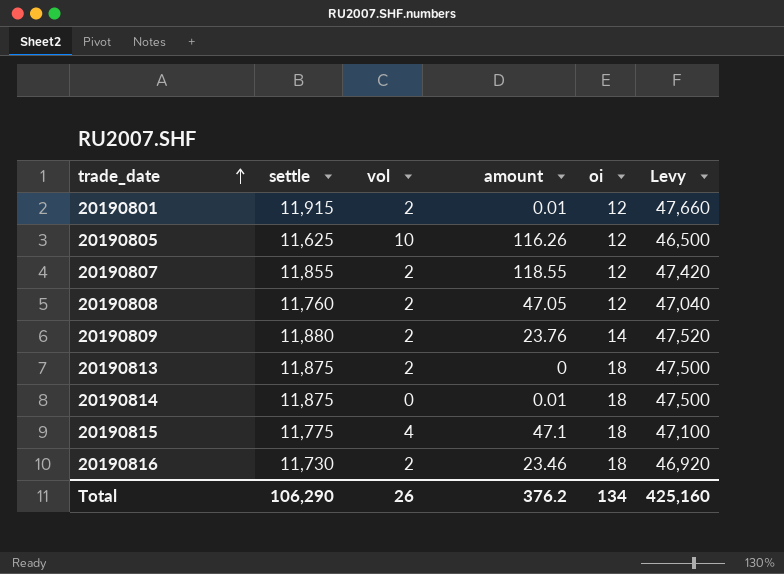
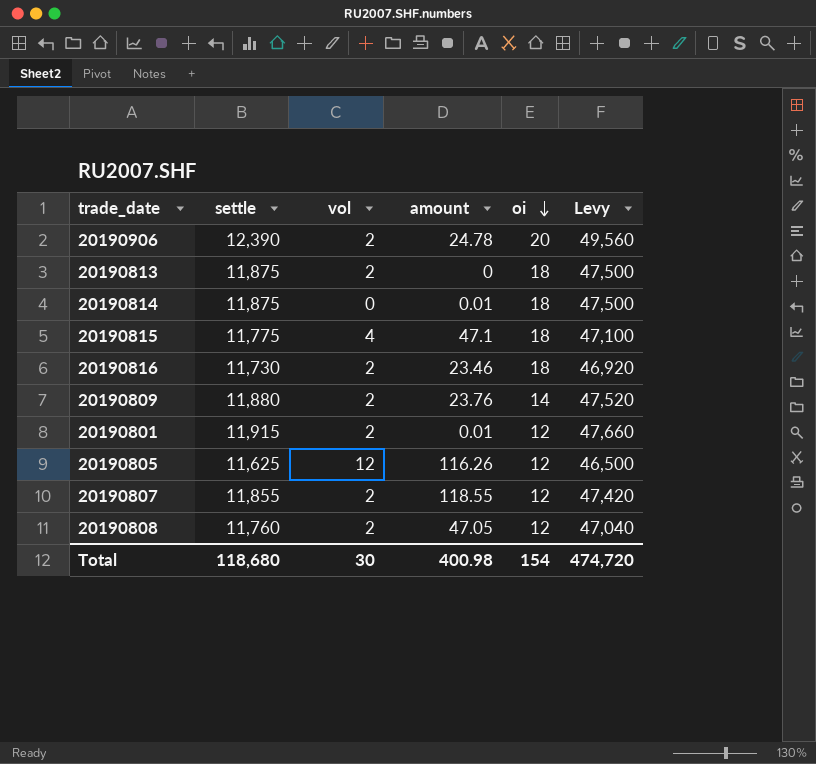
row order: trade_date ascending -> oi descending
row 20190906: none -> 12,390 | 2 | 24.78 | 20 | 49,560
20190805 | vol: 10 -> 12
Total | settle: 106,290 -> 118,680
Total | vol: 26 -> 30
Total | amount: 376.2 -> 400.98
Total | oi: 134 -> 154
Total | Levy: 425,160 -> 474,720

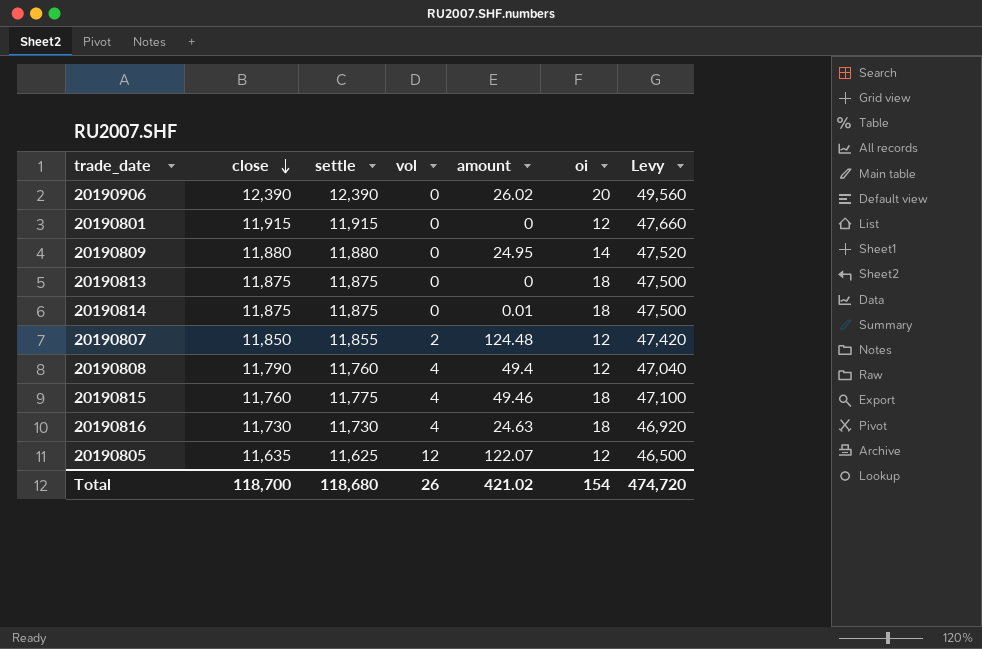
row order: oi descending -> close descending
column close | position: none -> 2
20190906 | vol: 2 -> 0
20190906 | amount: 24.78 -> 26.02
20190801 | vol: 2 -> 0
20190801 | amount: 0.01 -> 0
20190809 | vol: 2 -> 0
20190809 | amount: 23.76 -> 24.95
20190813 | vol: 2 -> 0
20190807 | amount: 118.55 -> 124.48
20190808 | vol: 2 -> 4
20190808 | amount: 47.05 -> 49.4
20190815 | amount: 47.1 -> 49.46
20190816 | vol: 2 -> 4
20190816 | amount: 23.46 -> 24.63
20190805 | amount: 116.26 -> 122.07
Total | vol: 30 -> 26
Total | amount: 400.98 -> 421.02

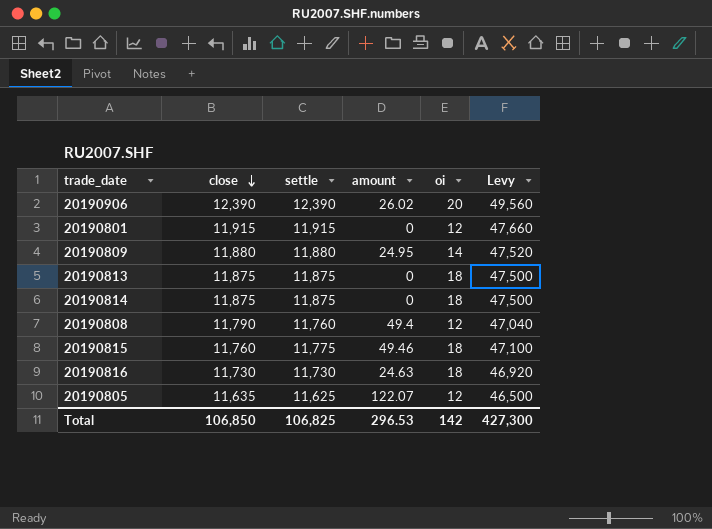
column vol | position: 4 -> none
row 20190807: 11,850 | 11,855 | 2 | 124.48 | 12 | 47,420 -> none
20190814 | amount: 0.01 -> 0
Total | close: 118,700 -> 106,850
Total | settle: 118,680 -> 106,825
Total | amount: 421.02 -> 296.53
Total | oi: 154 -> 142
Total | Levy: 474,720 -> 427,300

